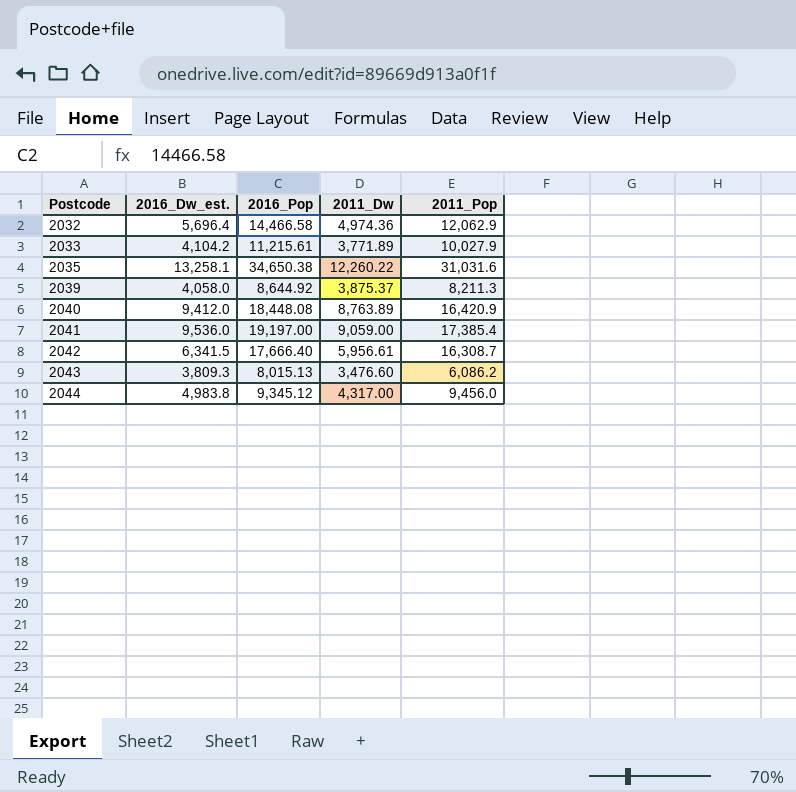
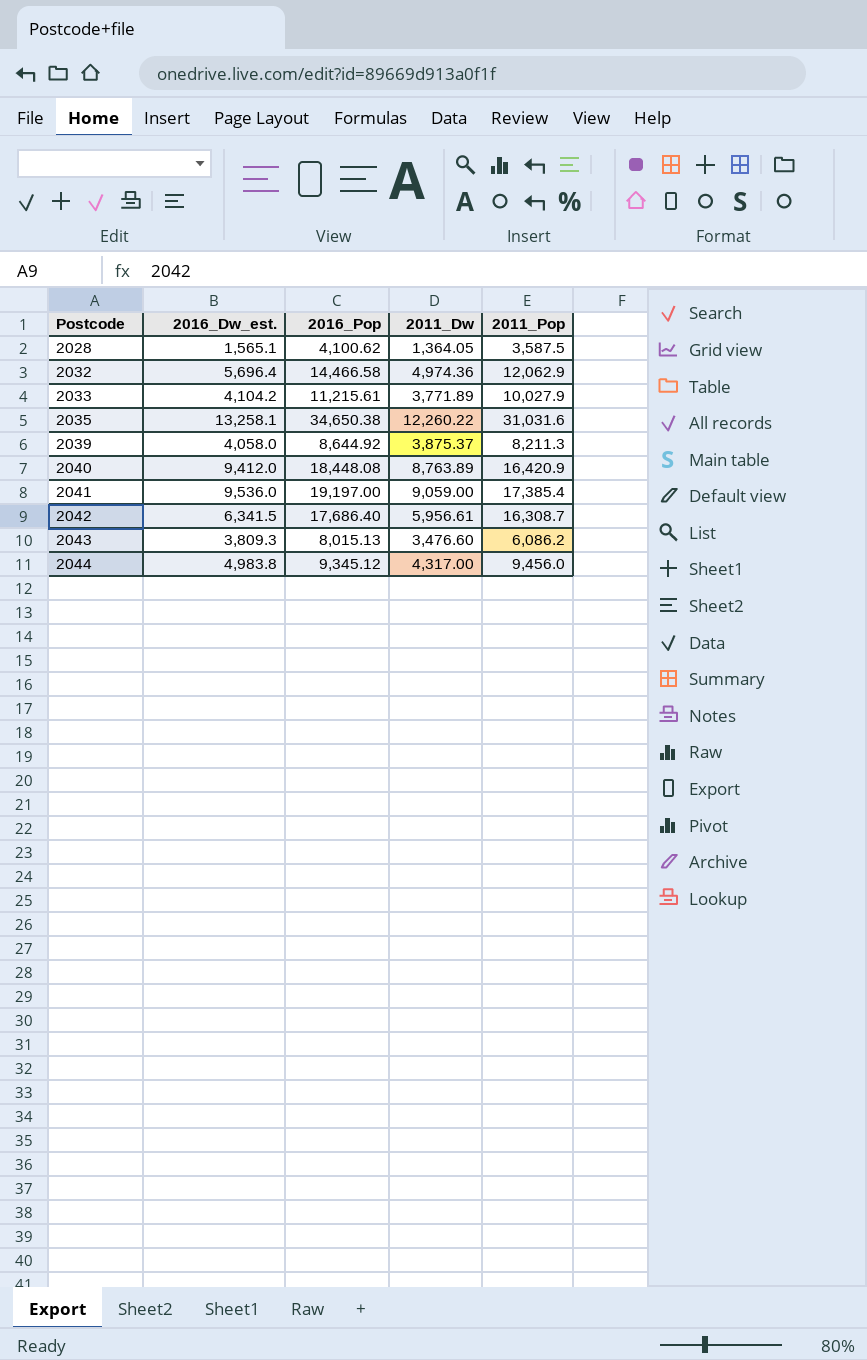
row 2028: none -> 1,565.1 | 4,100.62 | 1,364.05 | 3,587.5
2042 | 2016_Pop: 17,666.40 -> 17,686.40

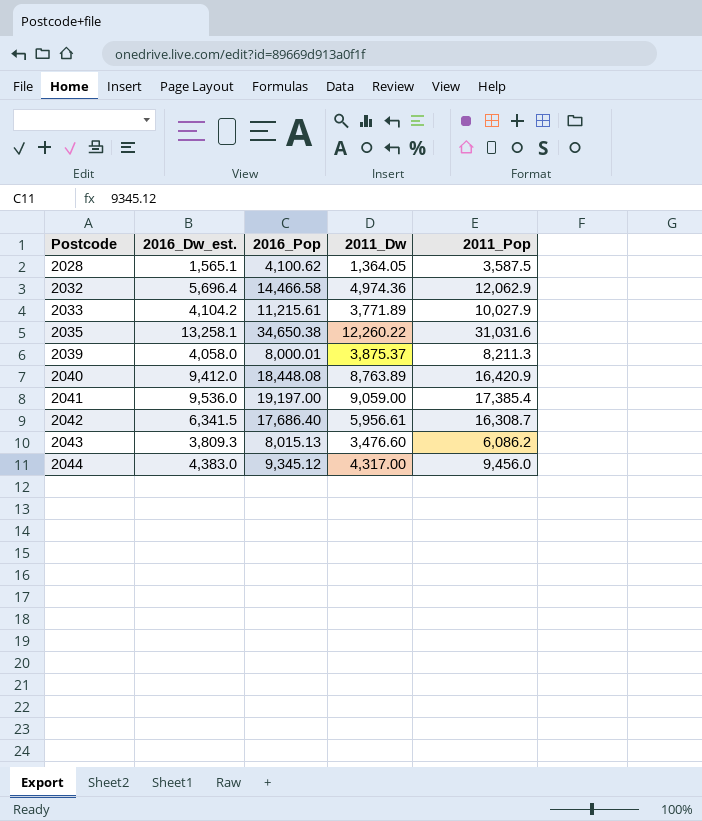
2039 | 2016_Pop: 8,644.92 -> 8,000.01
2044 | 2016_Dw_est.: 4,983.8 -> 4,383.0

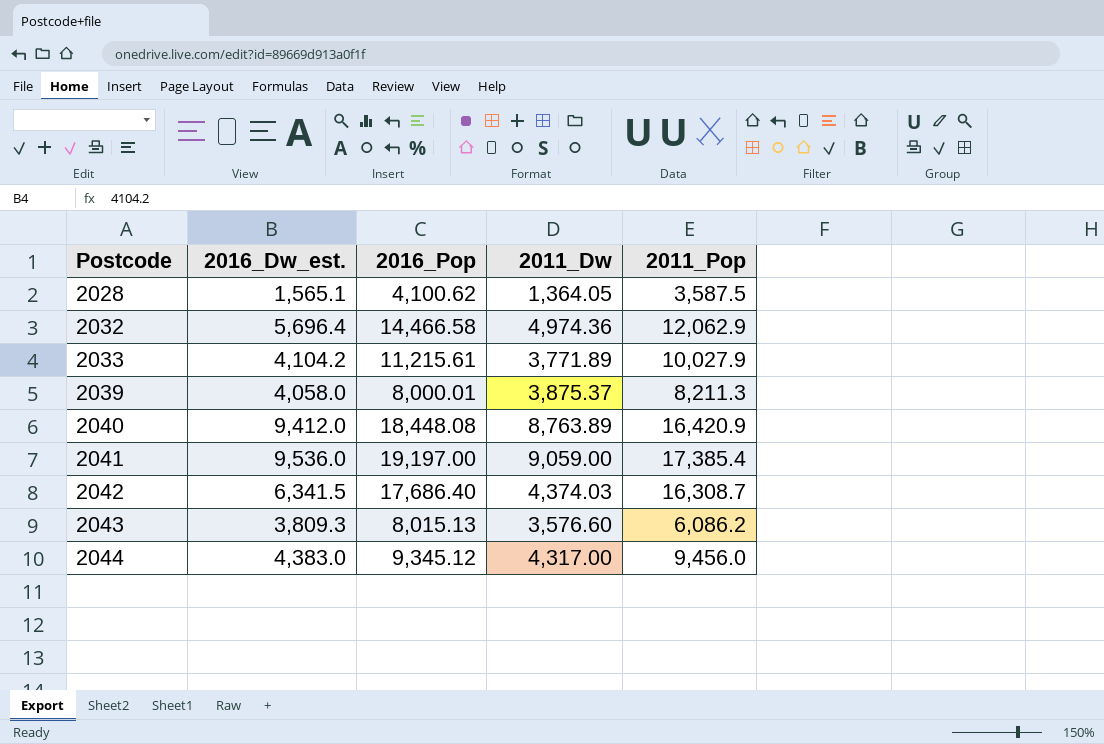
row 2035: 13,258.1 | 34,650.38 | 12,260.22 | 31,031.6 -> none
2042 | 2011_Dw: 5,956.61 -> 4,374.03
2043 | 2011_Dw: 3,476.60 -> 3,576.60

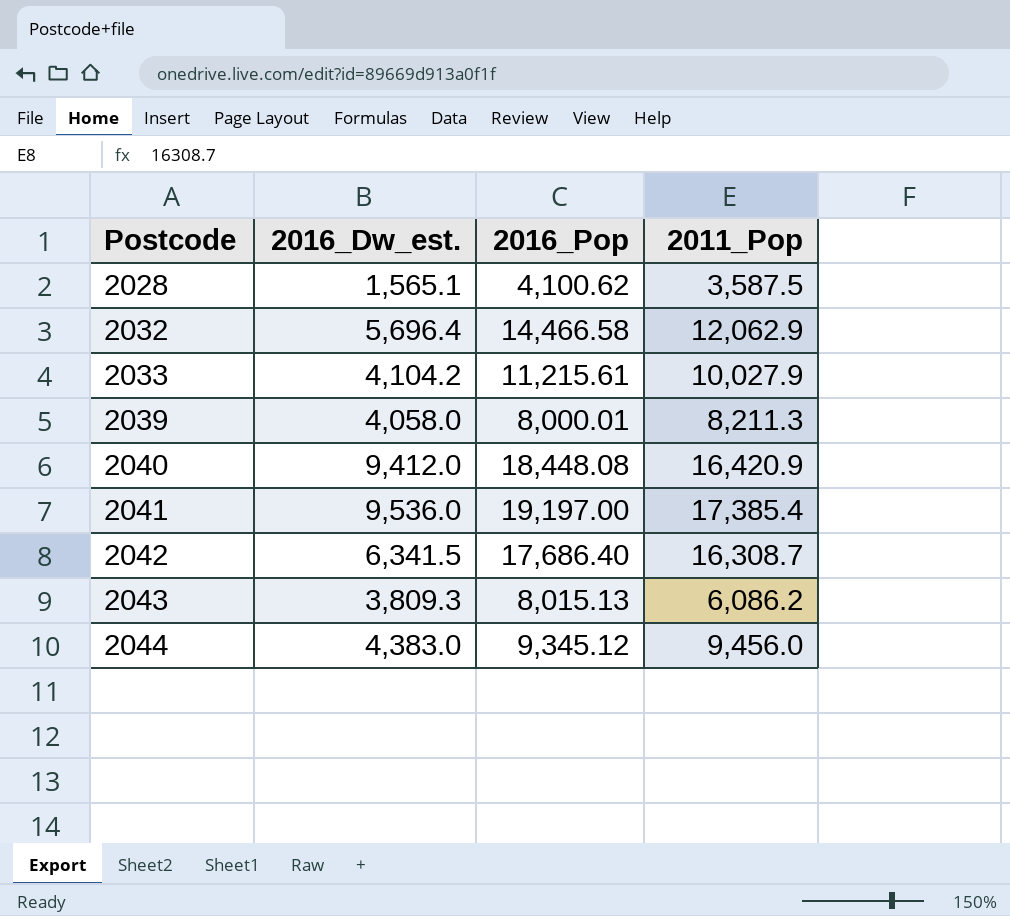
column 2011_Dw | position: 4 -> none

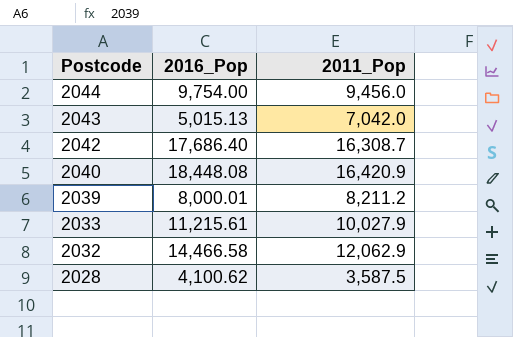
row order: Postcode ascending -> Postcode descending
column 2016_Dw_est. | position: 2 -> none
row 2041: 9,536.0 | 19,197.00 | 17,385.4 -> none
2044 | 2016_Pop: 9,345.12 -> 9,754.00
2043 | 2016_Pop: 8,015.13 -> 5,015.13
2043 | 2011_Pop: 6,086.2 -> 7,042.0
2039 | 2011_Pop: 8,211.3 -> 8,211.2

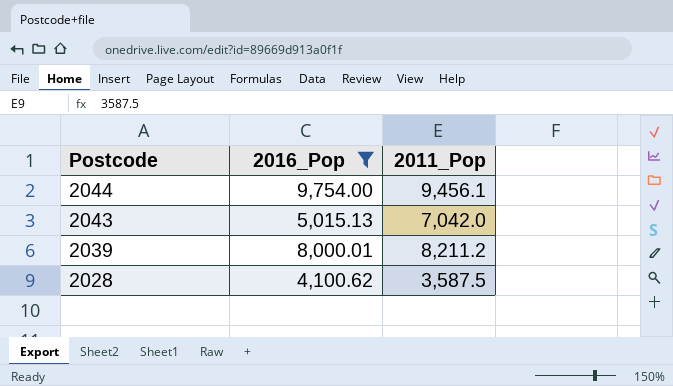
filter: none -> 2016_Pop <= 9,754.00
2044 | 2011_Pop: 9,456.0 -> 9,456.1

